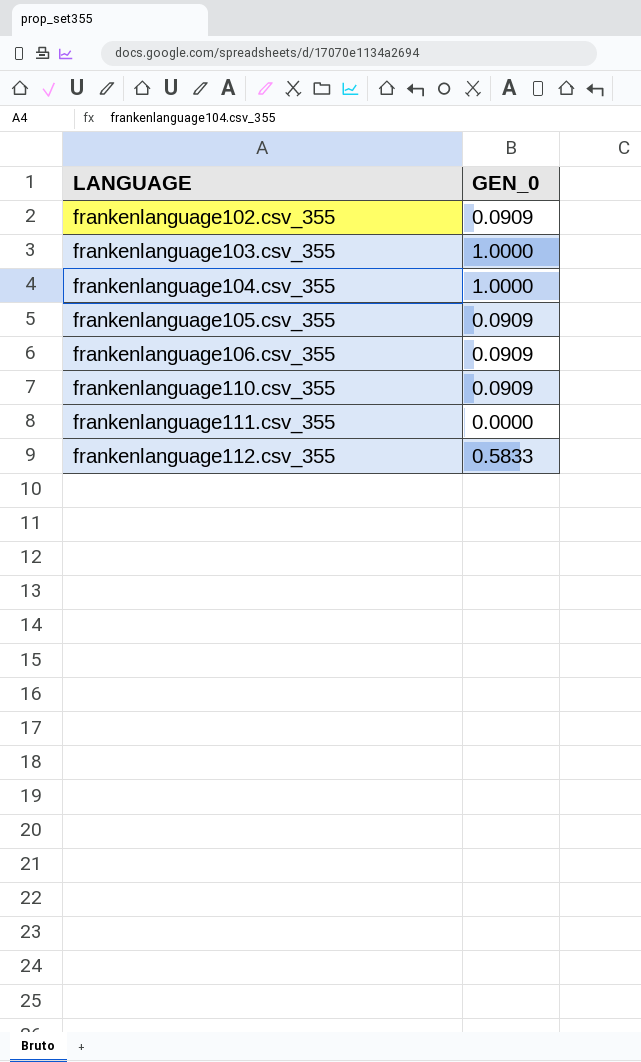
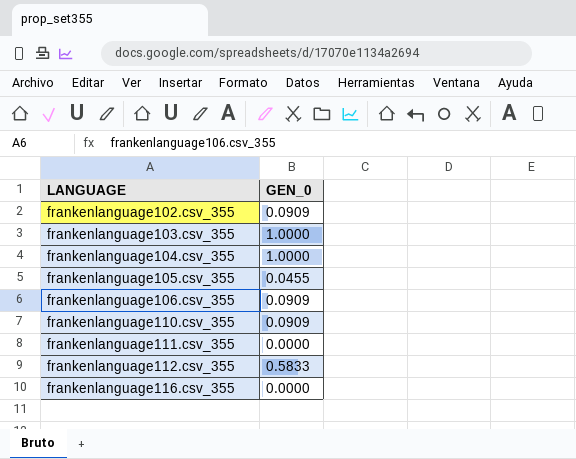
frankenlanguage105.csv_355 | GEN_0: 0.0909 -> 0.0455
row frankenlanguage116.csv_355: none -> 0.0000

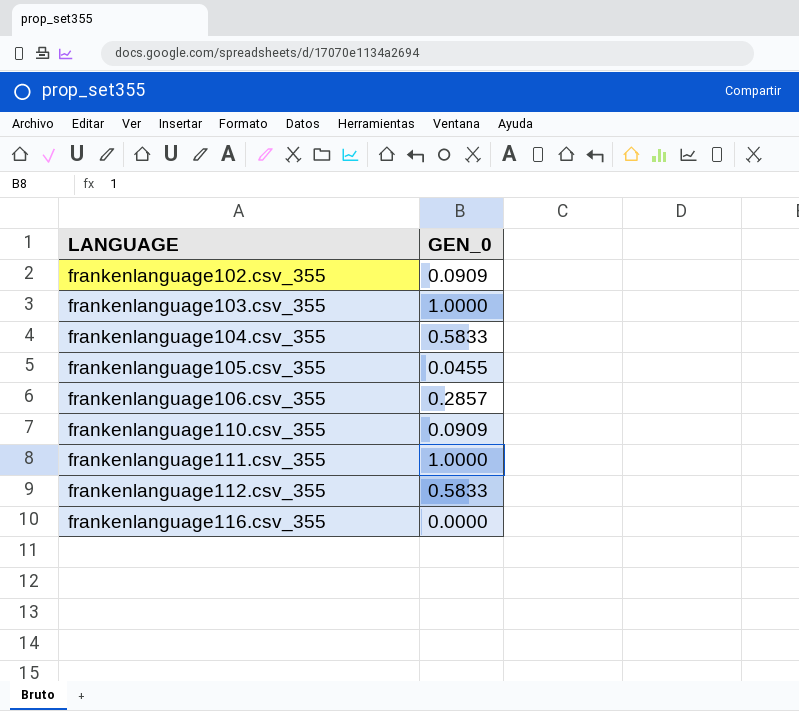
frankenlanguage104.csv_355 | GEN_0: 1.0000 -> 0.5833
frankenlanguage106.csv_355 | GEN_0: 0.0909 -> 0.2857
frankenlanguage111.csv_355 | GEN_0: 0.0000 -> 1.0000

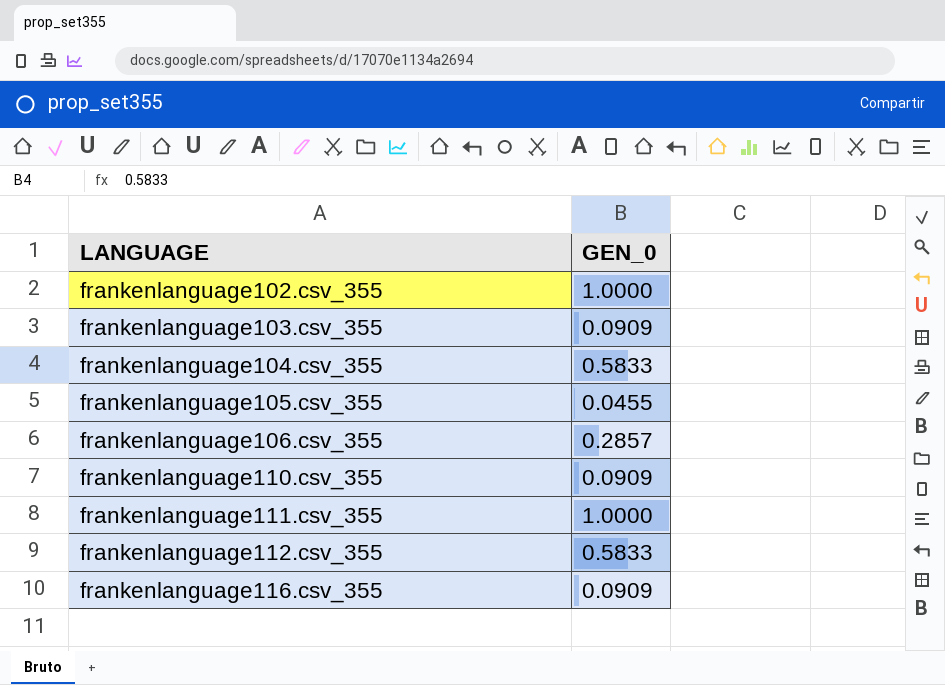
frankenlanguage102.csv_355 | GEN_0: 0.0909 -> 1.0000
frankenlanguage103.csv_355 | GEN_0: 1.0000 -> 0.0909
frankenlanguage116.csv_355 | GEN_0: 0.0000 -> 0.0909

